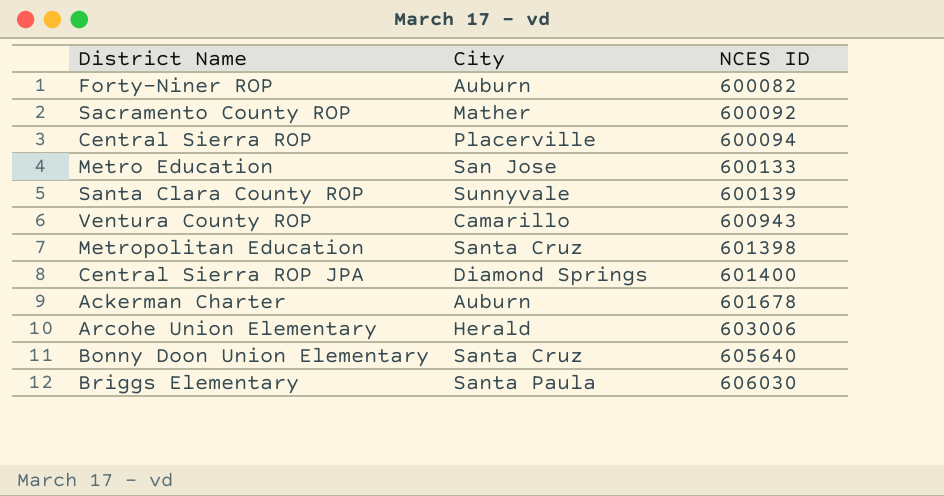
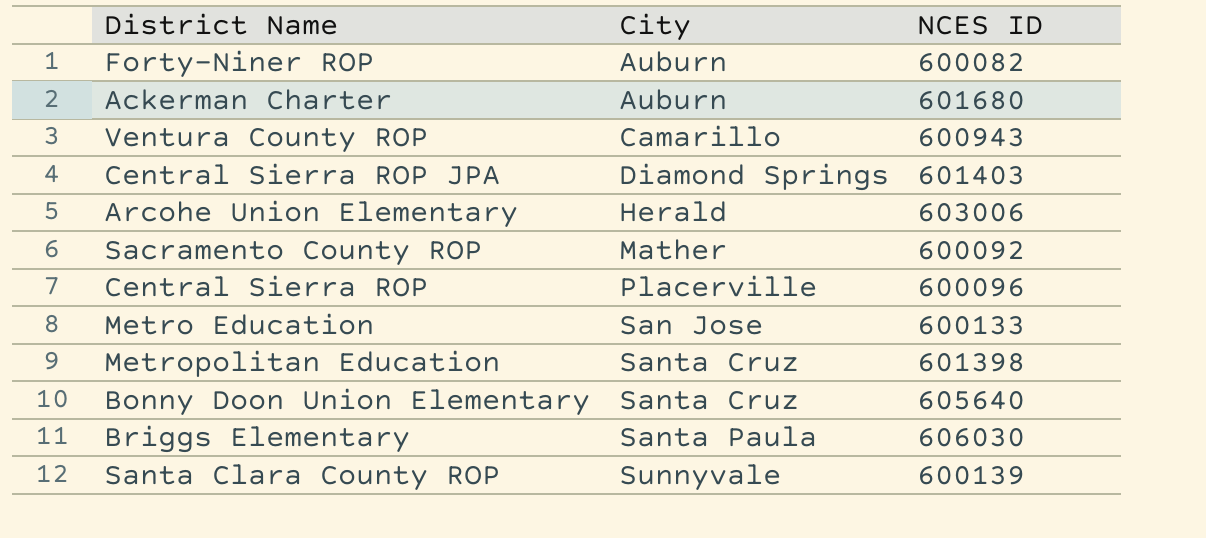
row order: NCES ID ascending -> City ascending
Ackerman Charter | NCES ID: 601678 -> 601680
Central Sierra ROP JPA | NCES ID: 601400 -> 601403
Central Sierra ROP | NCES ID: 600094 -> 600096

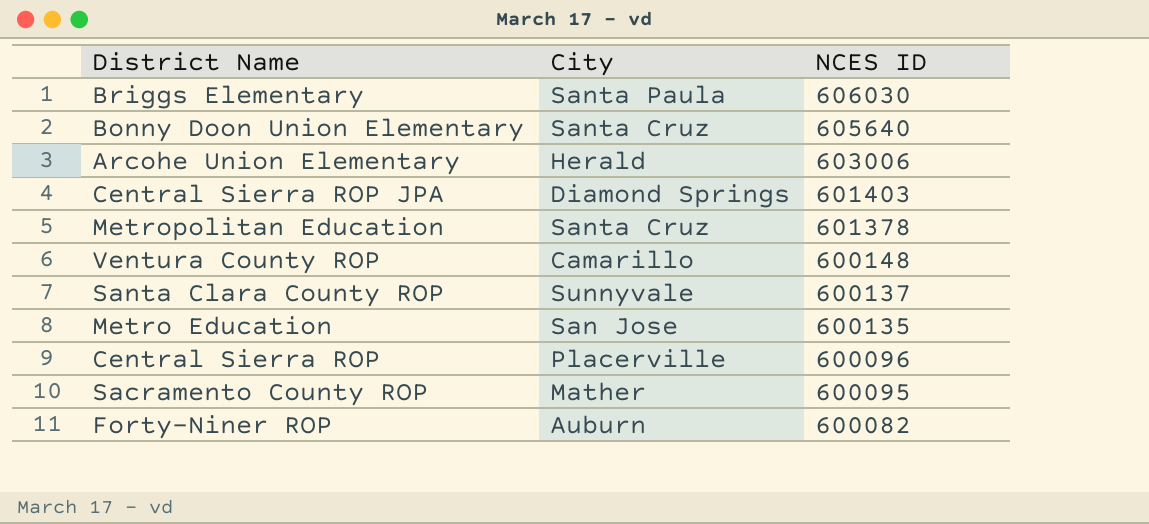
row order: City ascending -> NCES ID descending
row Ackerman Charter: Auburn | 601680 -> none
Metropolitan Education | NCES ID: 601398 -> 601378
Ventura County ROP | NCES ID: 600943 -> 600148
Santa Clara County ROP | NCES ID: 600139 -> 600137
Metro Education | NCES ID: 600133 -> 600135
Sacramento County ROP | NCES ID: 600092 -> 600095

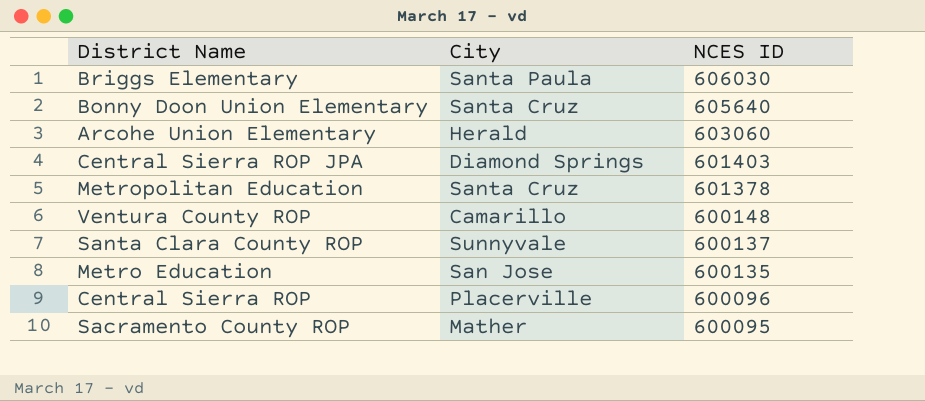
row Forty-Niner ROP: Auburn | 600082 -> none
Arcohe Union Elementary | NCES ID: 603006 -> 603060

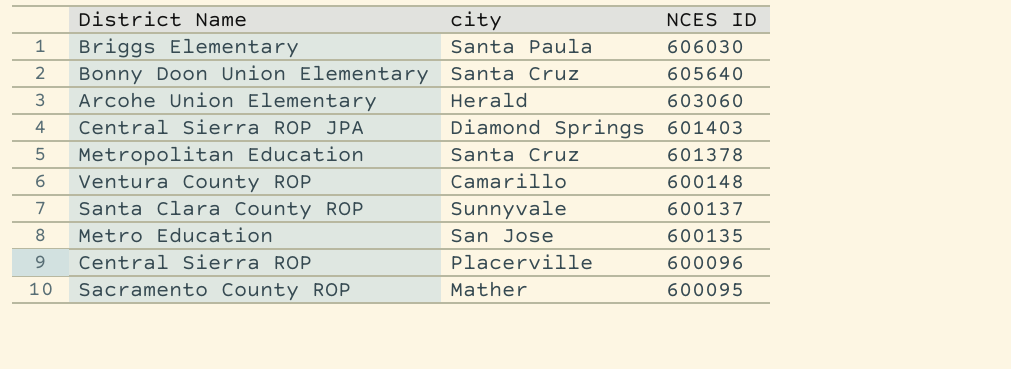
column name: City -> city

